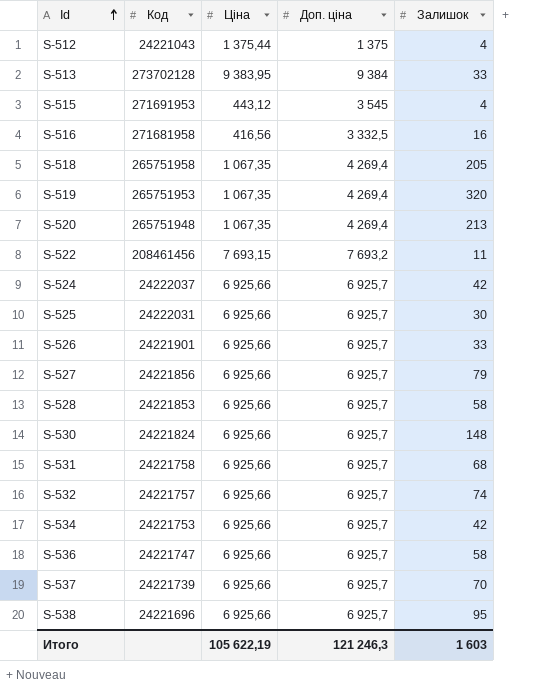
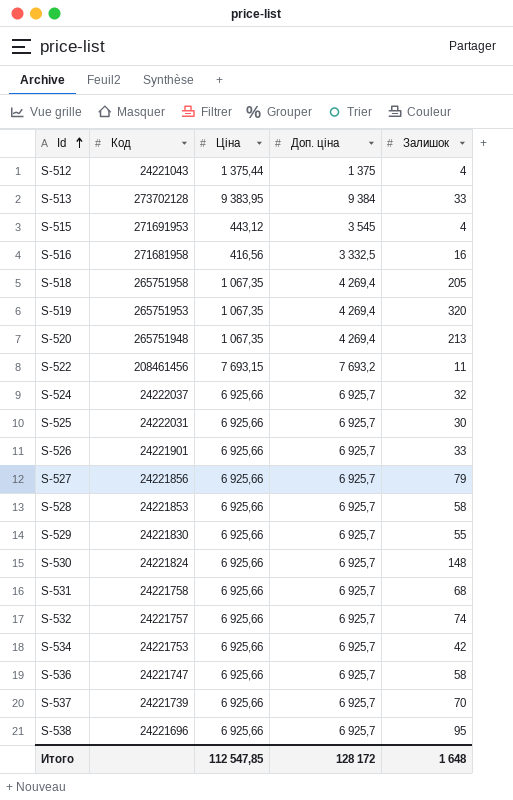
S-524 | Залишок: 42 -> 32
row S-529: none -> 24221830 | 6 925,66 | 6 925,7 | 55
Итого | Ціна: 105 622,19 -> 112 547,85
Итого | Доп. ціна: 121 246,3 -> 128 172
Итого | Залишок: 1 603 -> 1 648

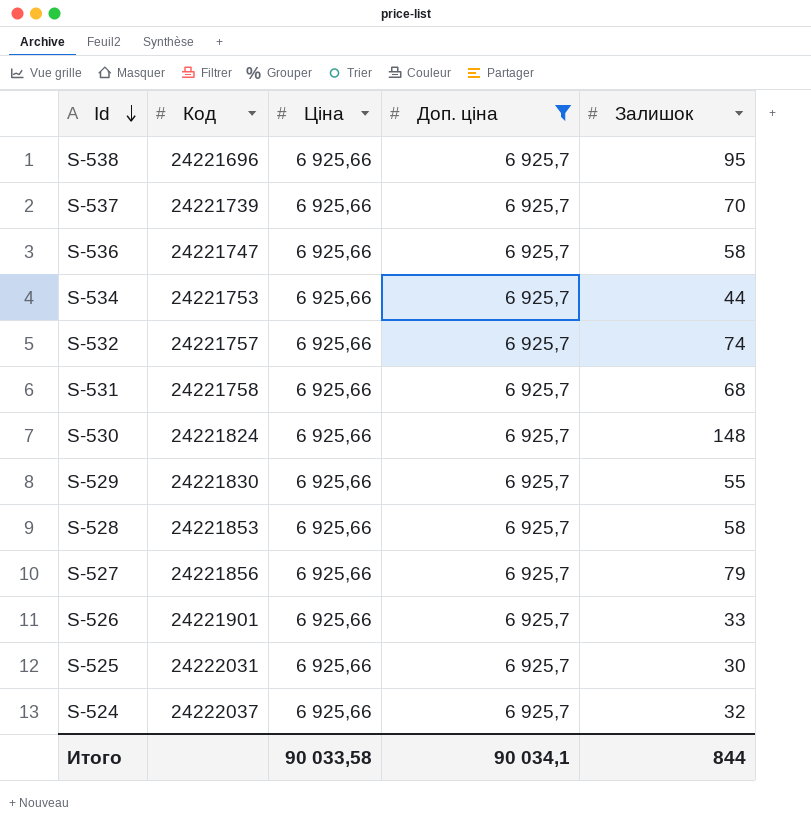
filter: none -> Доп. ціна = 6 925,7
row order: Id ascending -> Id descending
S-534 | Залишок: 42 -> 44
Итого | Ціна: 112 547,85 -> 90 033,58
Итого | Доп. ціна: 128 172 -> 90 034,1
Итого | Залишок: 1 648 -> 844

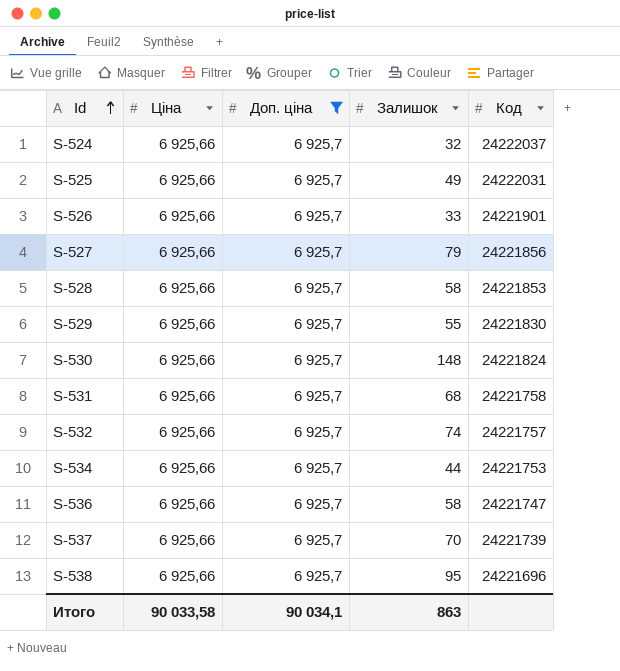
row order: Id descending -> Id ascending
column Код | position: 2 -> 5
S-525 | Залишок: 30 -> 49
Итого | Залишок: 844 -> 863

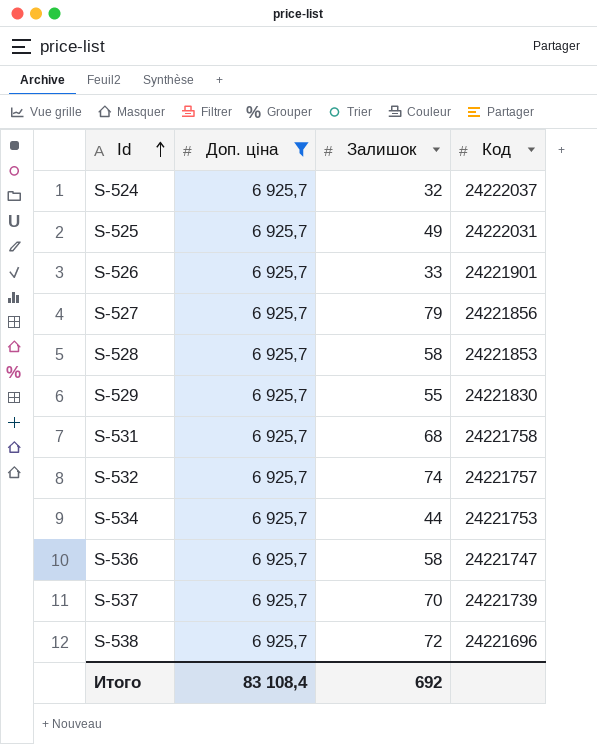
column Ціна | position: 2 -> none
row S-530: 6 925,66 | 6 925,7 | 148 | 24221824 -> none
S-538 | Залишок: 95 -> 72
Итого | Доп. ціна: 90 034,1 -> 83 108,4
Итого | Залишок: 863 -> 692

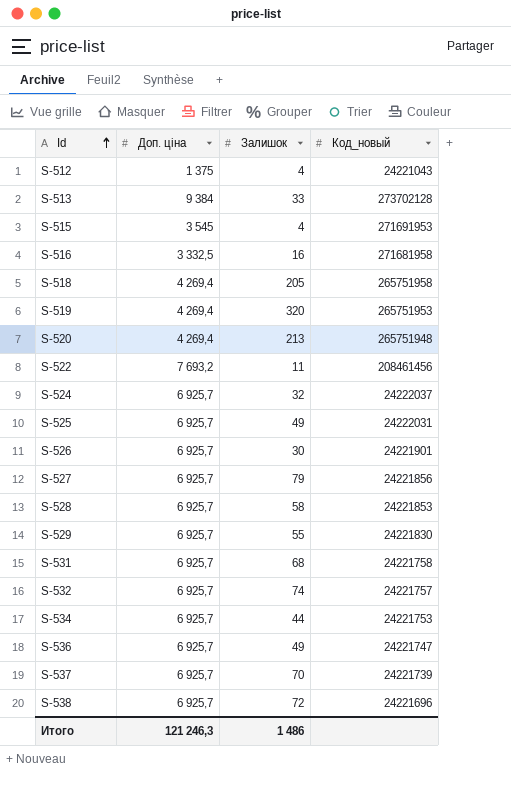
filter: Доп. ціна = 6 925,7 -> none
column name: Код -> Код_новый
S-526 | Залишок: 33 -> 30
S-536 | Залишок: 58 -> 49
Итого | Доп. ціна: 83 108,4 -> 121 246,3
Итого | Залишок: 692 -> 1 486

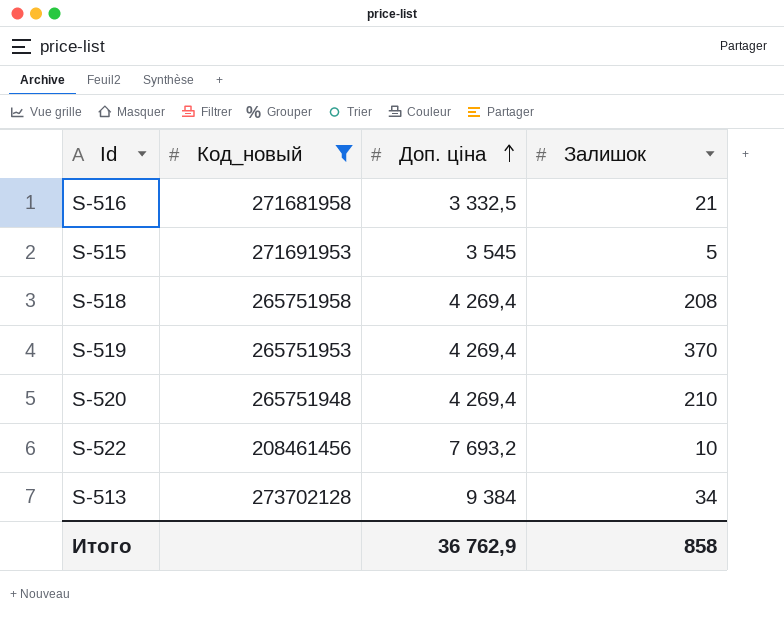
filter: none -> Код_новый >= 208461456
row order: Id ascending -> Доп. ціна ascending
column Код_новый | position: 4 -> 2
S-516 | Залишок: 16 -> 21
S-515 | Залишок: 4 -> 5
S-518 | Залишок: 205 -> 208
S-519 | Залишок: 320 -> 370
S-520 | Залишок: 213 -> 210
S-522 | Залишок: 11 -> 10
S-513 | Залишок: 33 -> 34
Итого | Доп. ціна: 121 246,3 -> 36 762,9
Итого | Залишок: 1 486 -> 858

